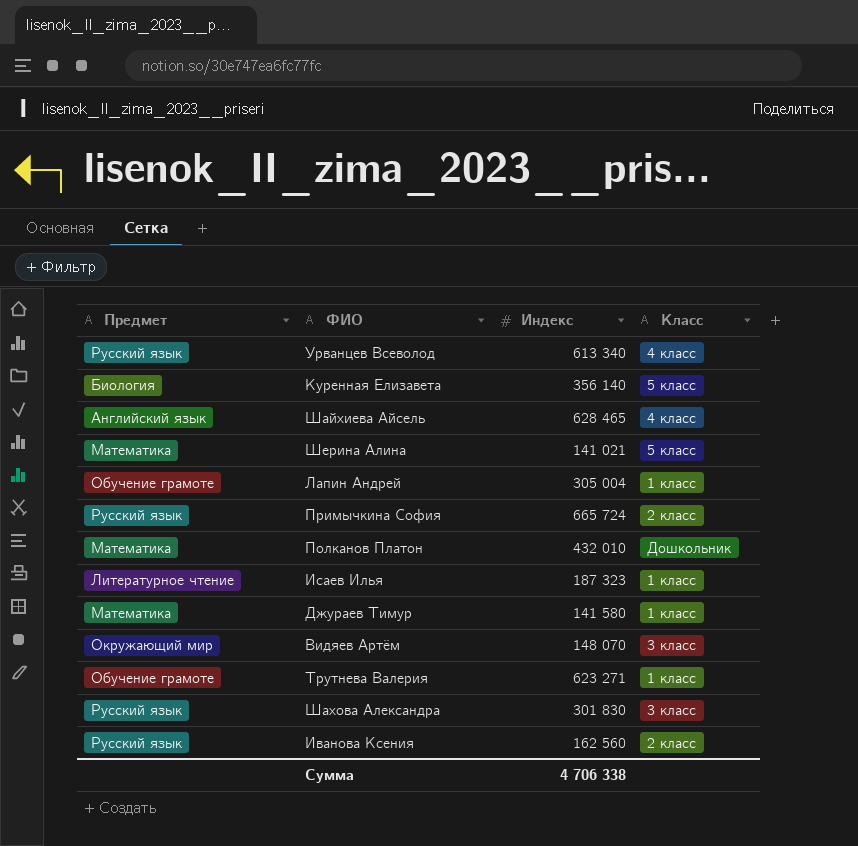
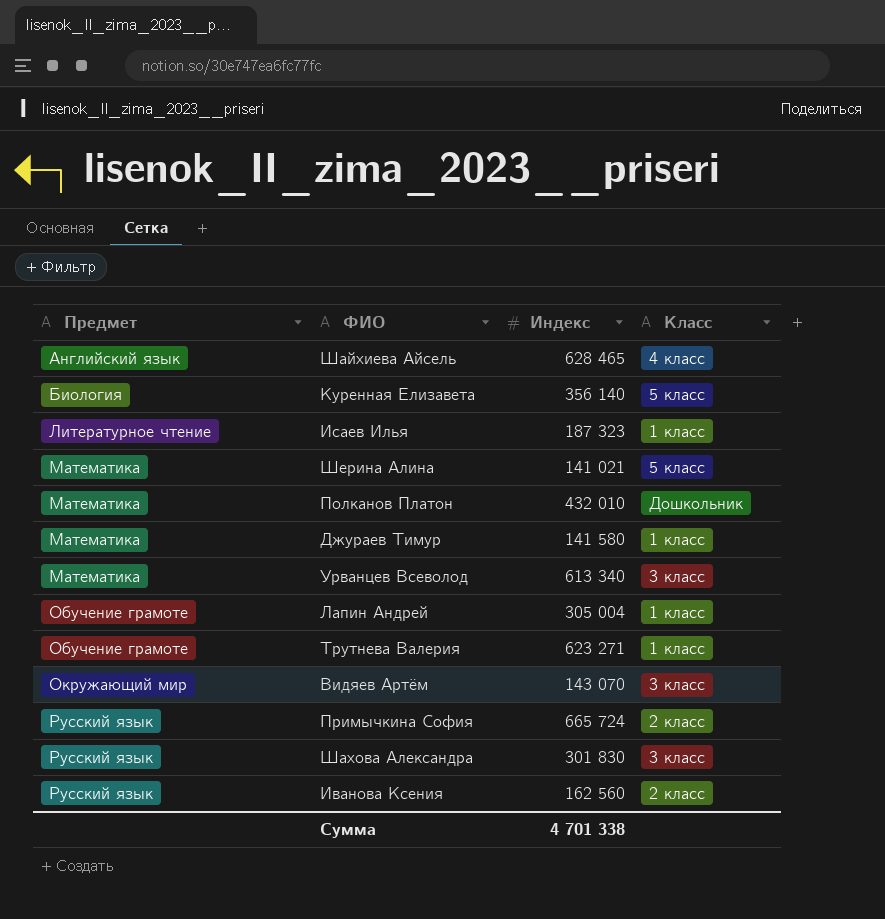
row order: none -> Предмет ascending
Урванцев Всеволод | Предмет: Русский язык -> Математика
Урванцев Всеволод | Класс: 4 класс -> 3 класс
Видяев Артём | Индекс: 148 070 -> 143 070
Сумма | Индекс: 4 706 338 -> 4 701 338

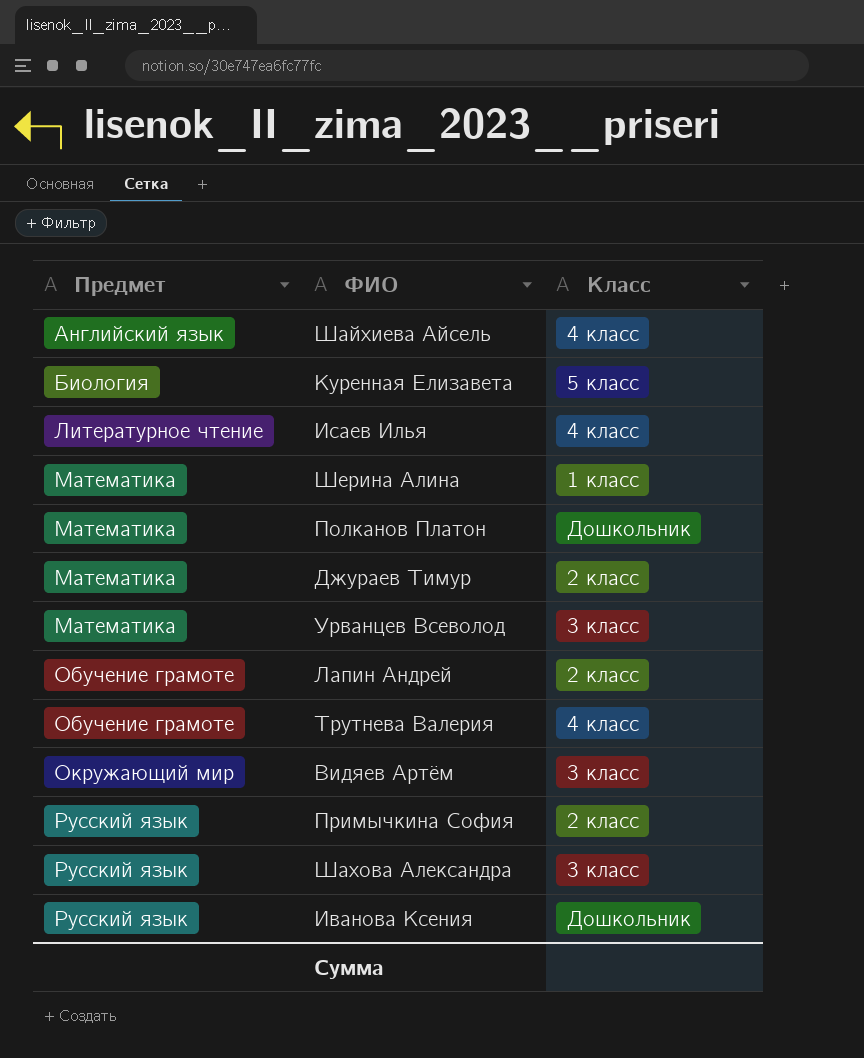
column Индекс | position: 3 -> none
Исаев Илья | Класс: 1 класс -> 4 класс
Шерина Алина | Класс: 5 класс -> 1 класс
Джураев Тимур | Класс: 1 класс -> 2 класс
Лапин Андрей | Класс: 1 класс -> 2 класс
Трутнева Валерия | Класс: 1 класс -> 4 класс
Иванова Ксения | Класс: 2 класс -> Дошкольник

